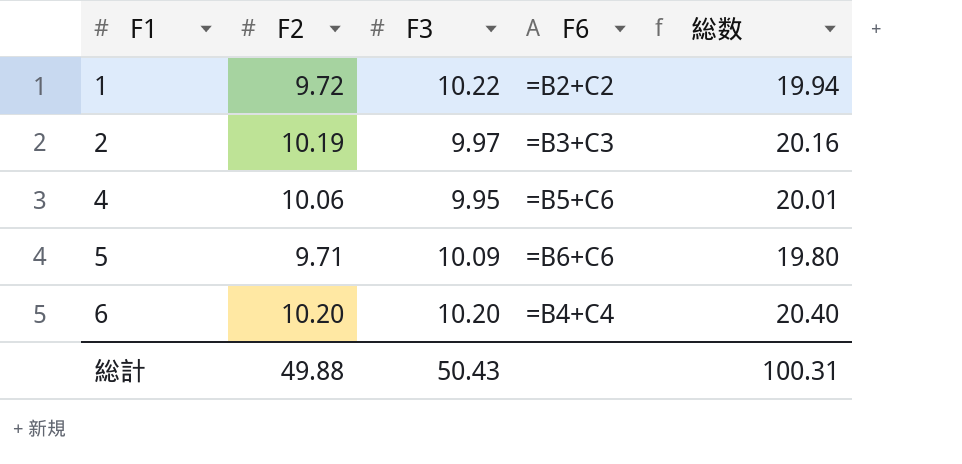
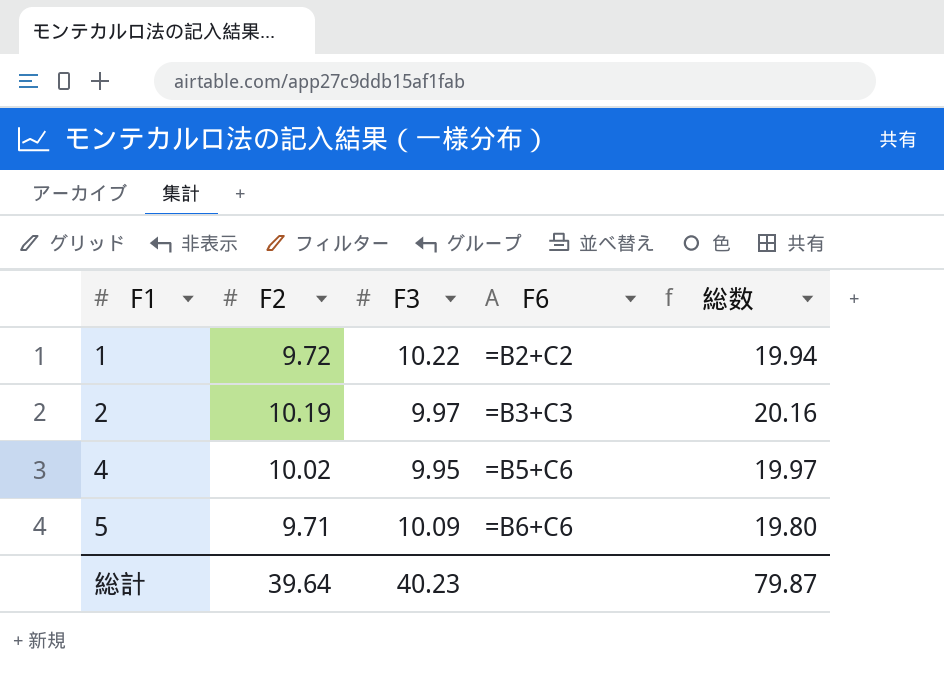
row 6: 10.20 | 10.20 | =B4+C4 | 20.40 -> none
4 | F2: 10.06 -> 10.02
4 | 総数: 20.01 -> 19.97
総計 | F2: 49.88 -> 39.64
総計 | F3: 50.43 -> 40.23
総計 | 総数: 100.31 -> 79.87

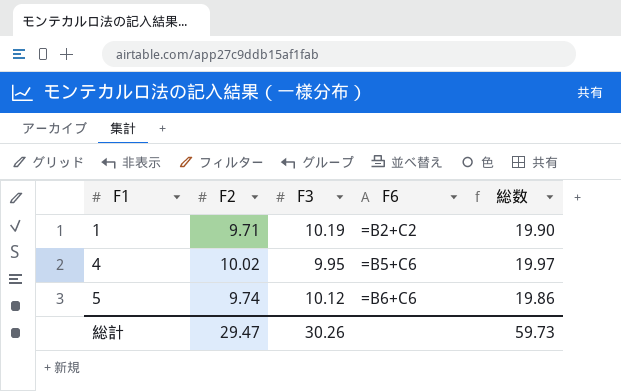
row 2: 10.19 | 9.97 | =B3+C3 | 20.16 -> none
1 | F2: 9.72 -> 9.71
1 | F3: 10.22 -> 10.19
1 | 総数: 19.94 -> 19.90
5 | F2: 9.71 -> 9.74
5 | F3: 10.09 -> 10.12
5 | 総数: 19.80 -> 19.86
総計 | F2: 39.64 -> 29.47
総計 | F3: 40.23 -> 30.26
総計 | 総数: 79.87 -> 59.73

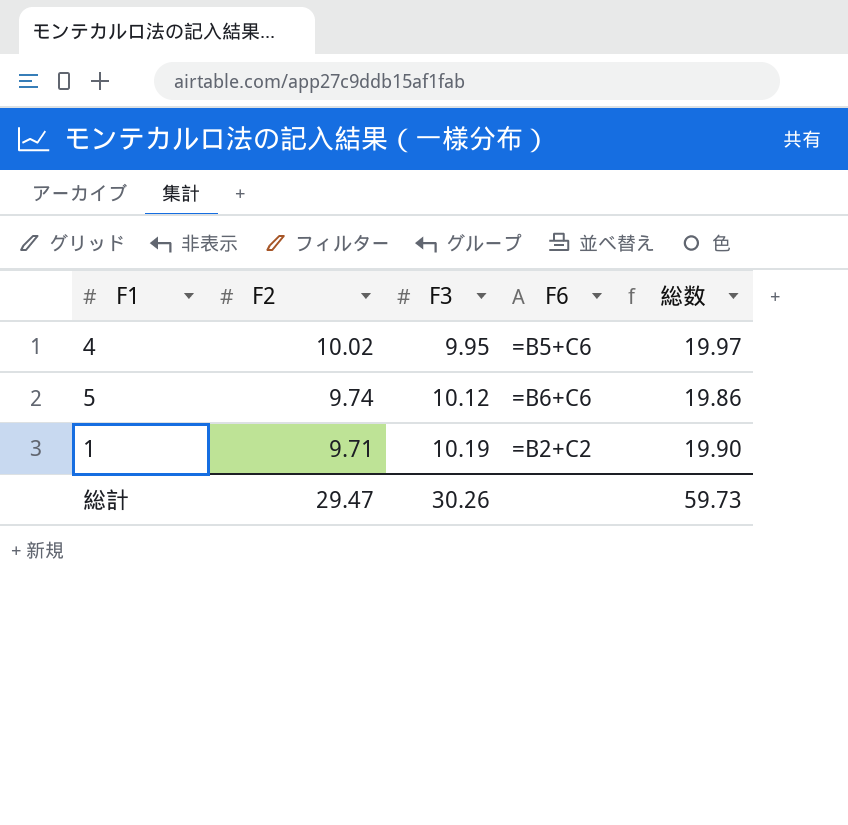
row order: F1 ascending -> F2 descending

